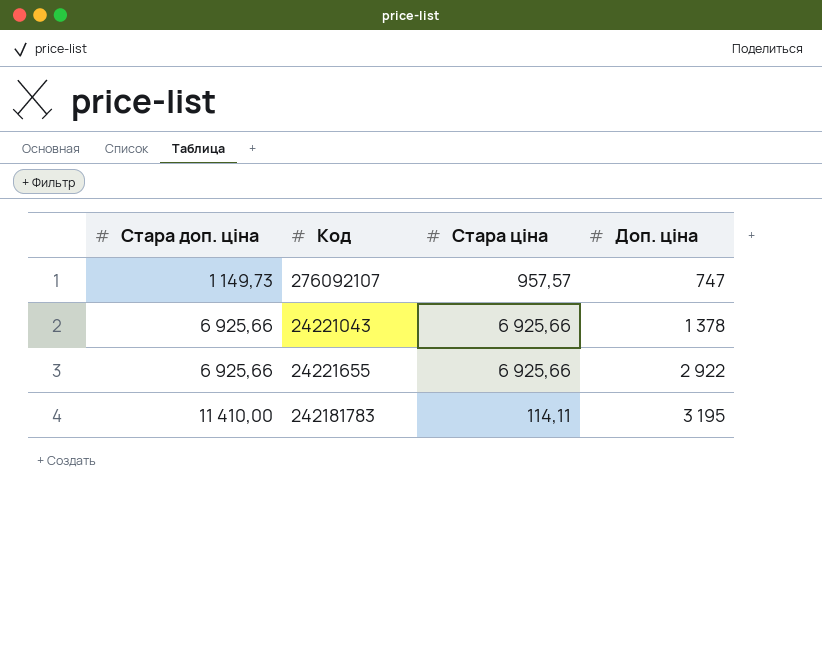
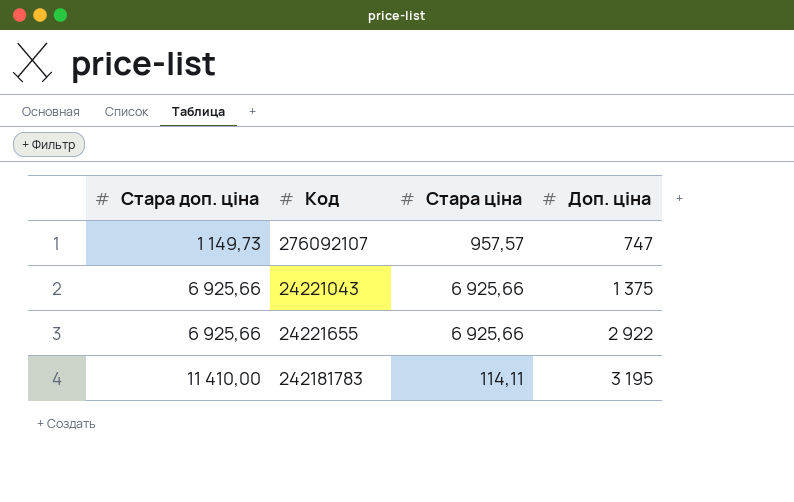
24221043 | Доп. ціна: 1 378 -> 1 375

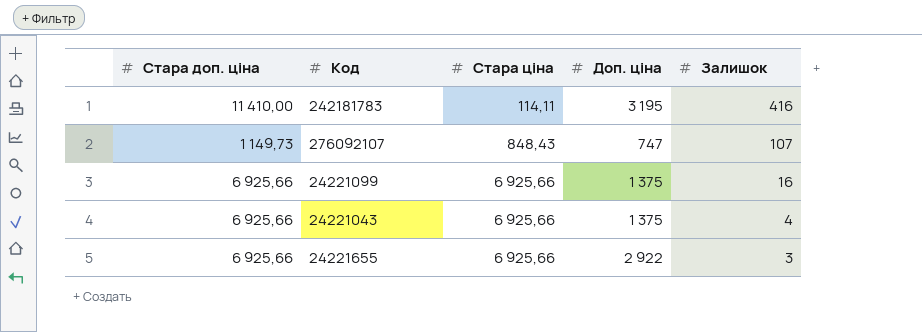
row order: Стара доп. ціна ascending -> Стара ціна ascending
column Залишок | position: none -> 5
276092107 | Стара ціна: 957,57 -> 848,43
row 24221099: none -> 6 925,66 | 6 925,66 | 1 375 | 16

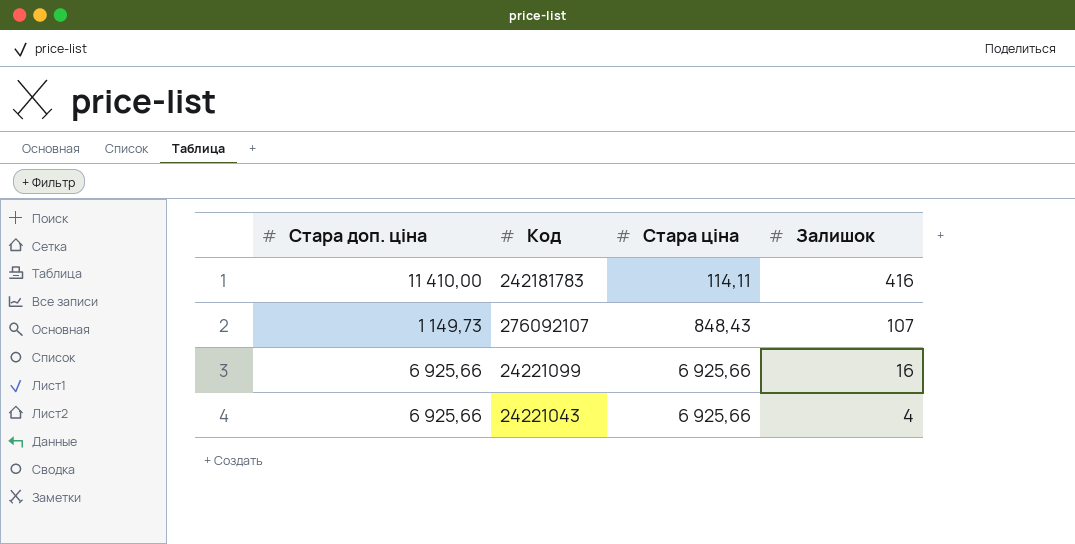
column Доп. ціна | position: 4 -> none
row 24221655: 6 925,66 | 6 925,66 | 2 922 | 3 -> none

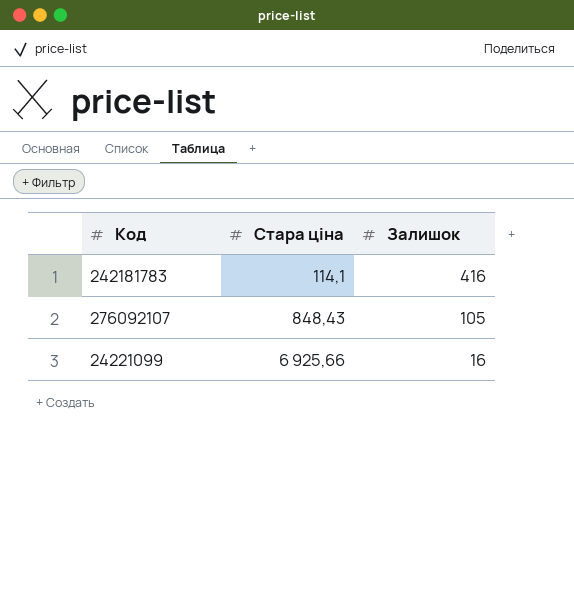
column Стара доп. ціна | position: 1 -> none
row 24221043: 6 925,66 | 6 925,66 | 4 -> none
242181783 | Стара ціна: 114,11 -> 114,1
276092107 | Залишок: 107 -> 105

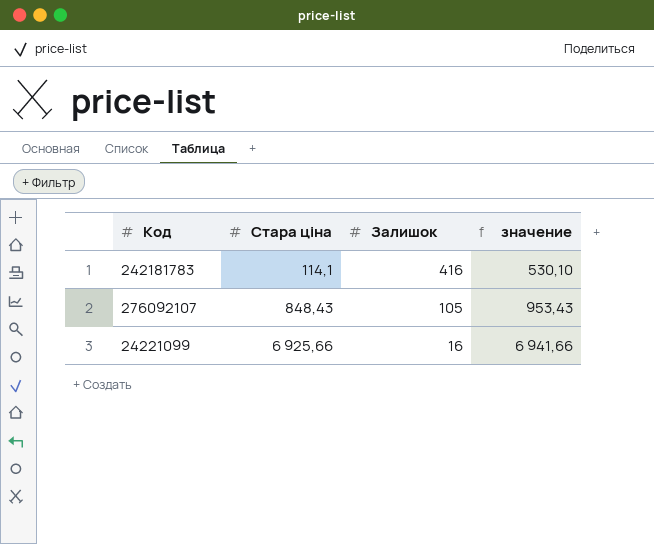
column значение | formula: none -> [Стара ціна] + [Залишок]

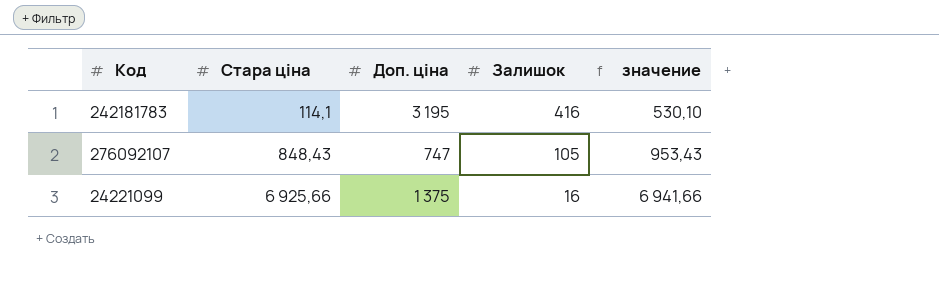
column Доп. ціна | position: none -> 3

